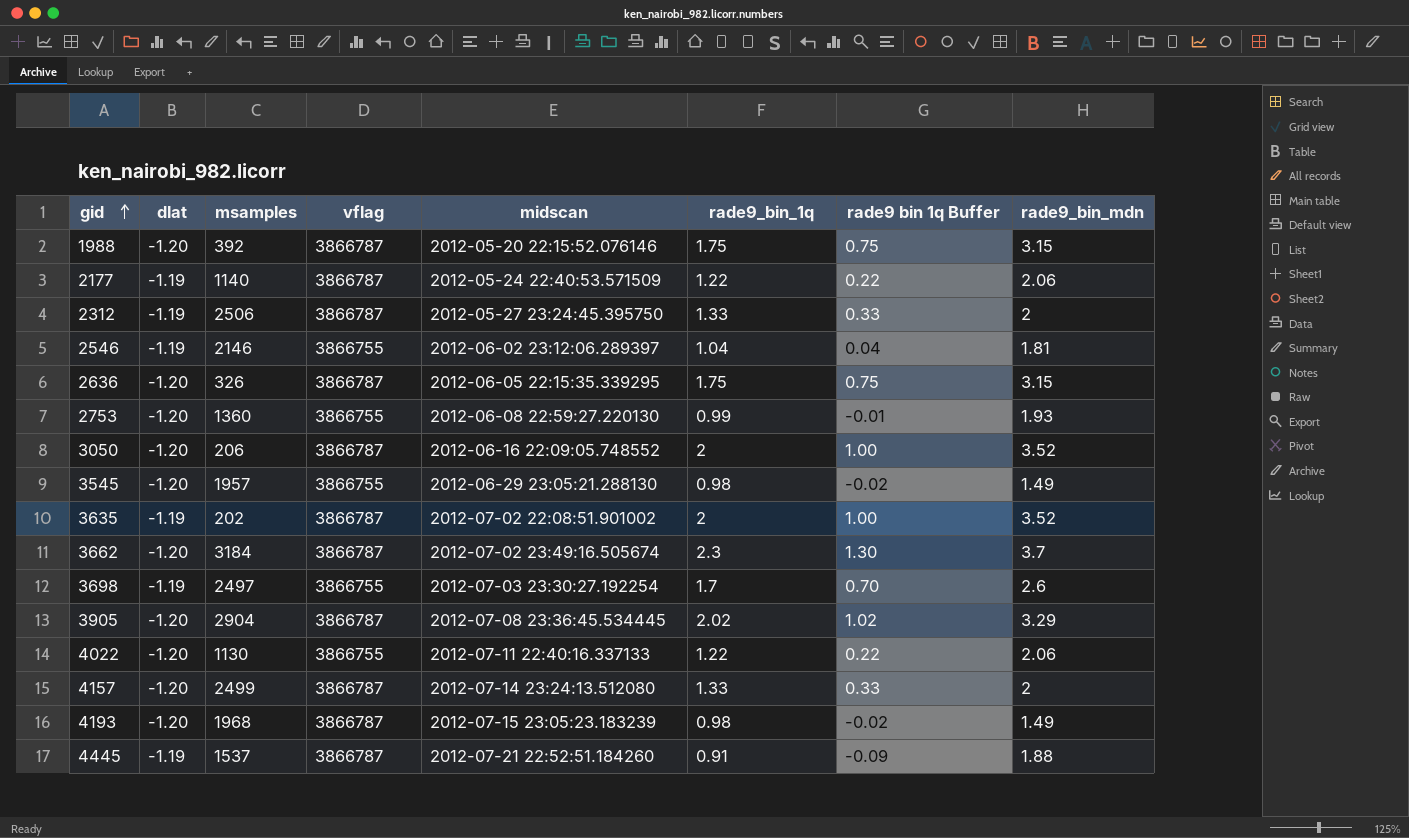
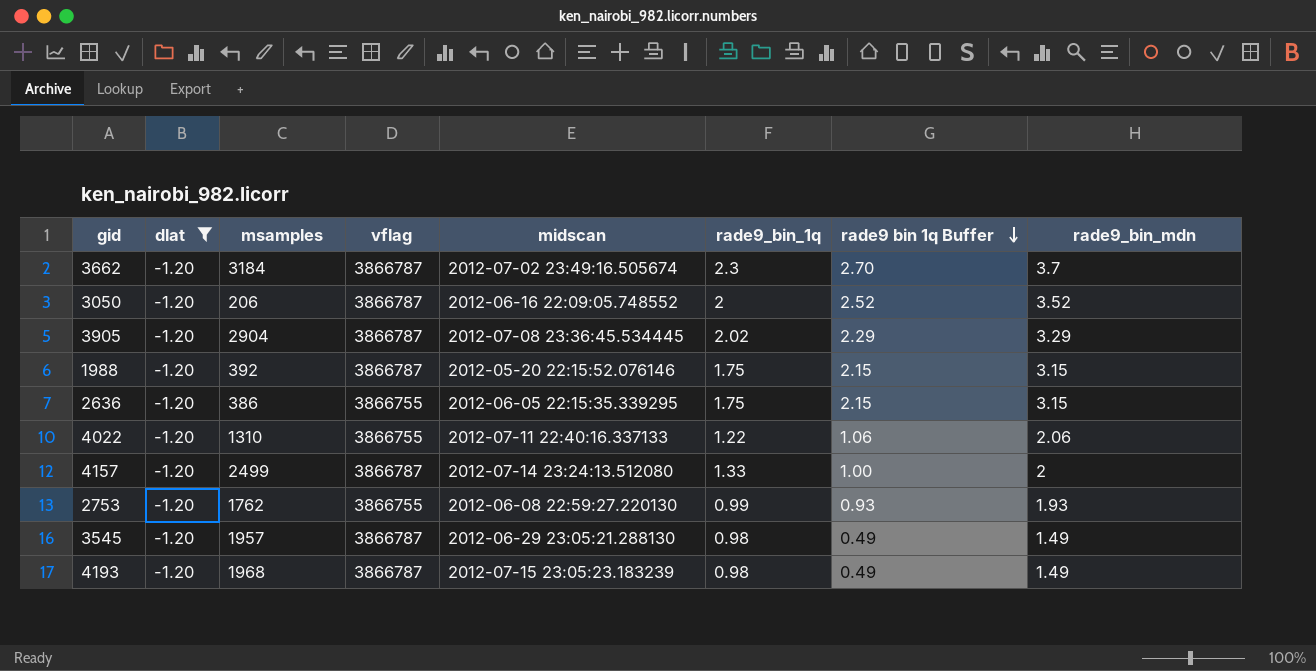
filter: none -> dlat = -1.20
row order: gid ascending -> rade9 bin 1q Buffer descending
column rade9 bin 1q Buffer | formula: [rade9_bin_1q] - 1 -> [rade9_bin_mdn] - 1
2636 | msamples: 326 -> 386
2636 | vflag: 3866787 -> 3866755
4022 | msamples: 1130 -> 1310
2753 | msamples: 1360 -> 1762
3545 | vflag: 3866755 -> 3866787

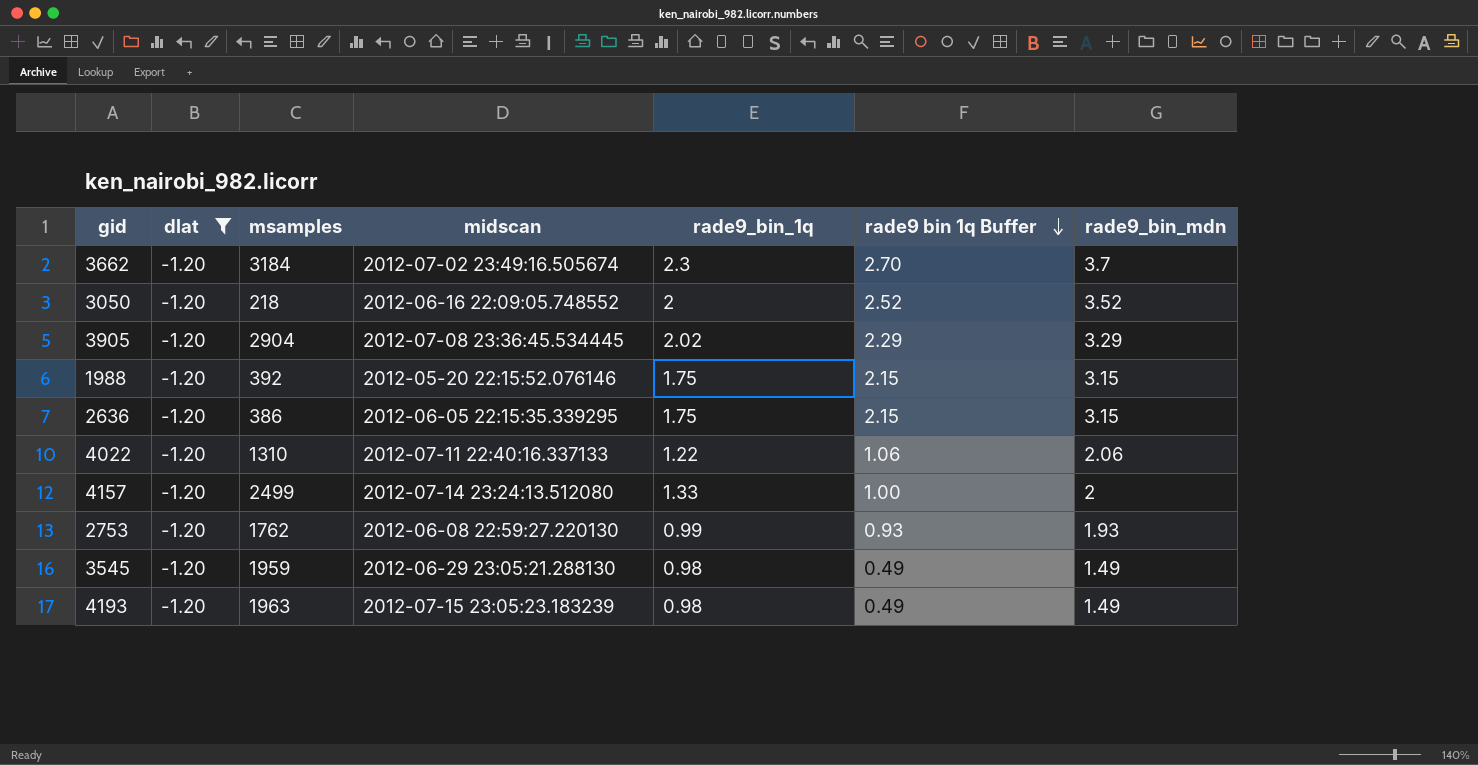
column vflag | position: 4 -> none
3050 | msamples: 206 -> 218
3545 | msamples: 1957 -> 1959
4193 | msamples: 1968 -> 1963

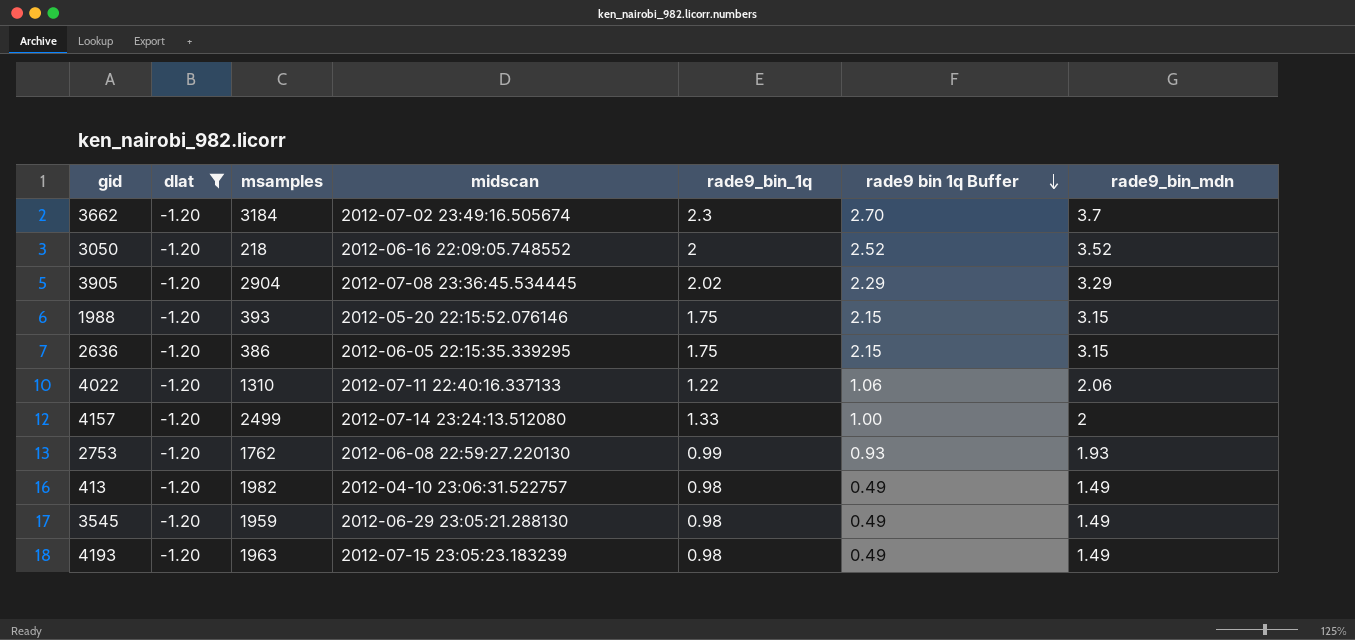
1988 | msamples: 392 -> 393
row 413: none -> -1.20 | 1982 | 2012-04-10 23:06:31.522757 | 0.98 | 0.49 | 1.49

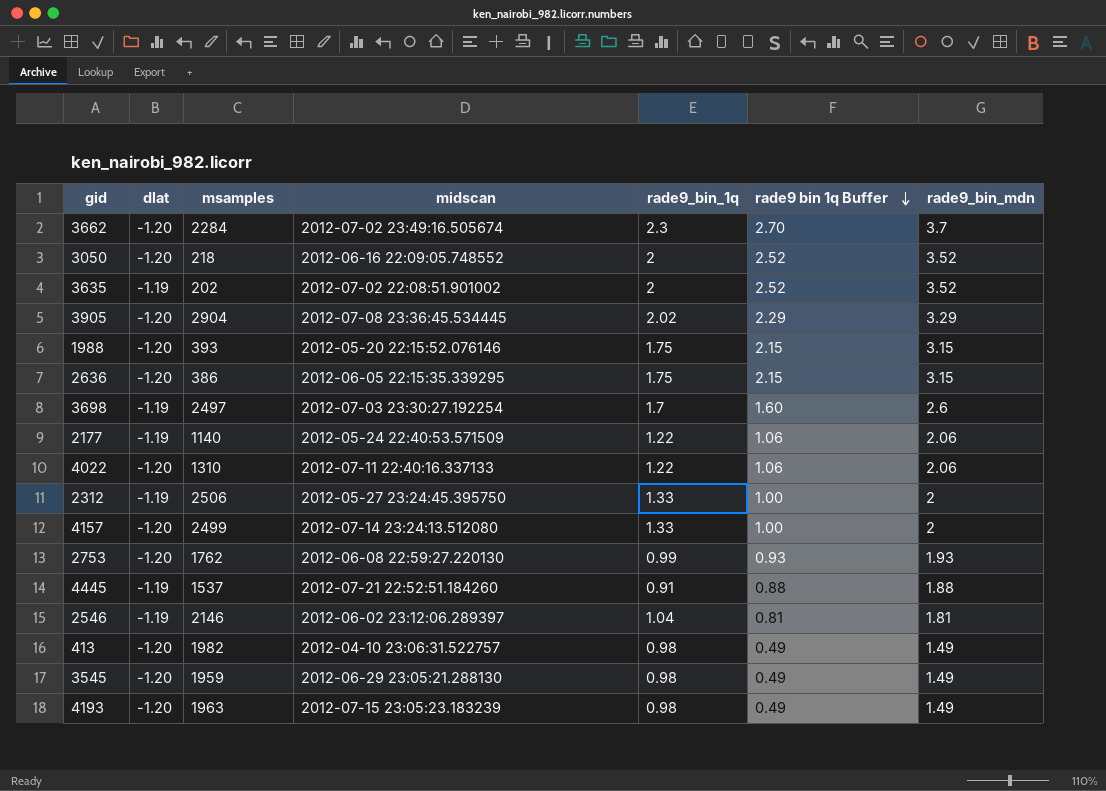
filter: dlat = -1.20 -> none
3662 | msamples: 3184 -> 2284

